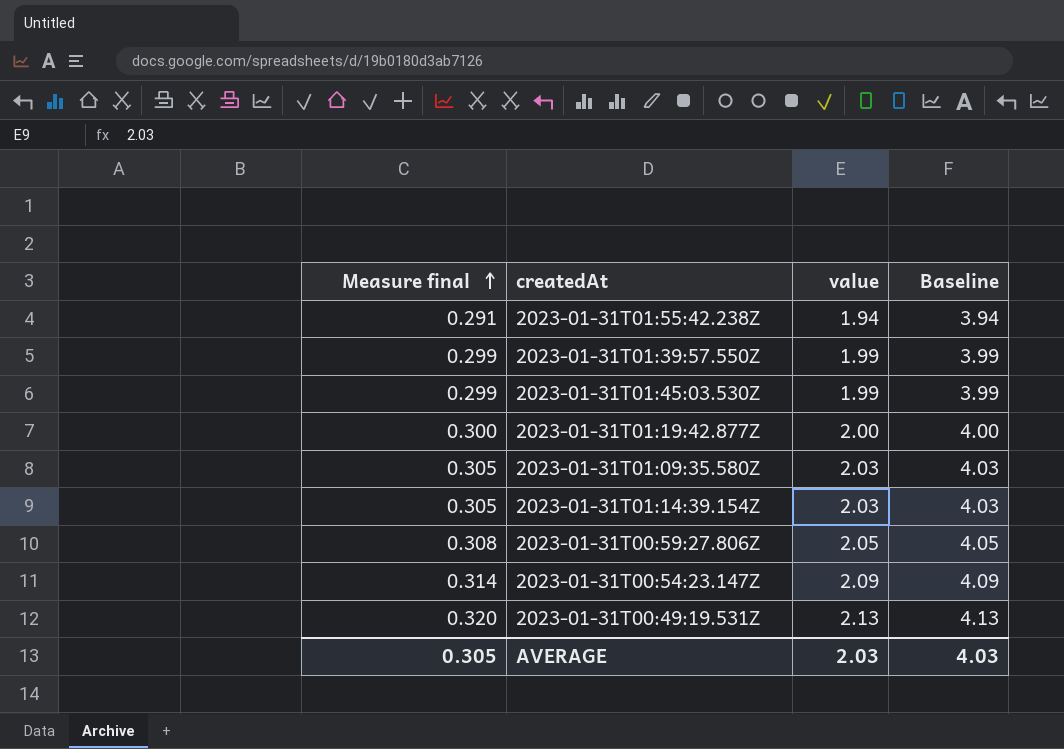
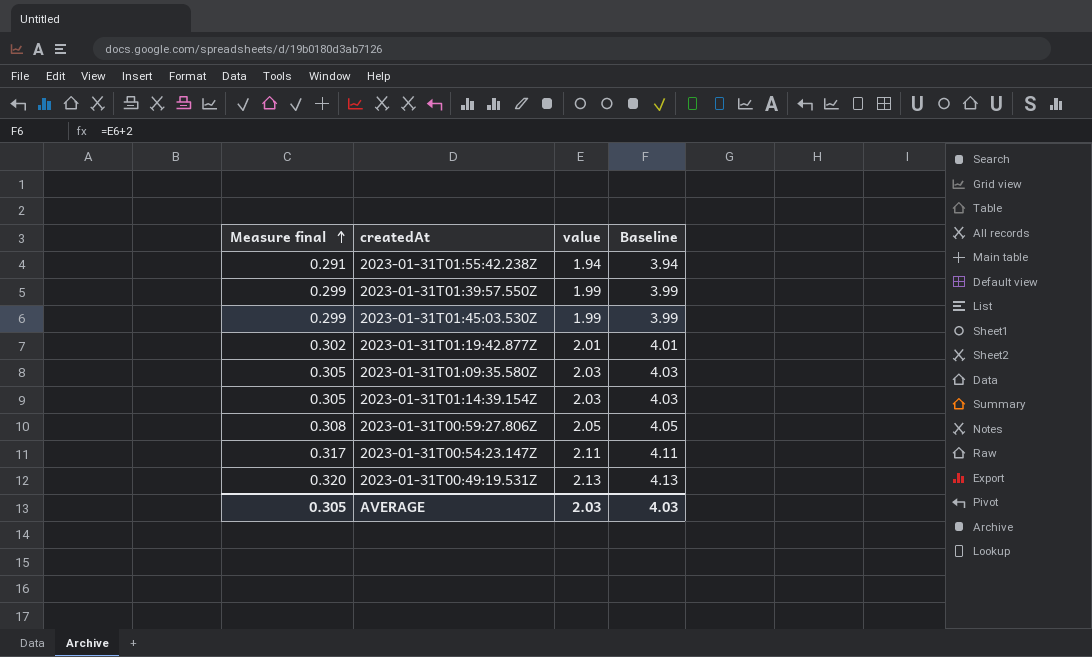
2023-01-31T01:19:42.877Z | Measure final: 0.300 -> 0.302
2023-01-31T01:19:42.877Z | value: 2.00 -> 2.01
2023-01-31T01:19:42.877Z | Baseline: 4.00 -> 4.01
2023-01-31T00:54:23.147Z | Measure final: 0.314 -> 0.317
2023-01-31T00:54:23.147Z | value: 2.09 -> 2.11
2023-01-31T00:54:23.147Z | Baseline: 4.09 -> 4.11

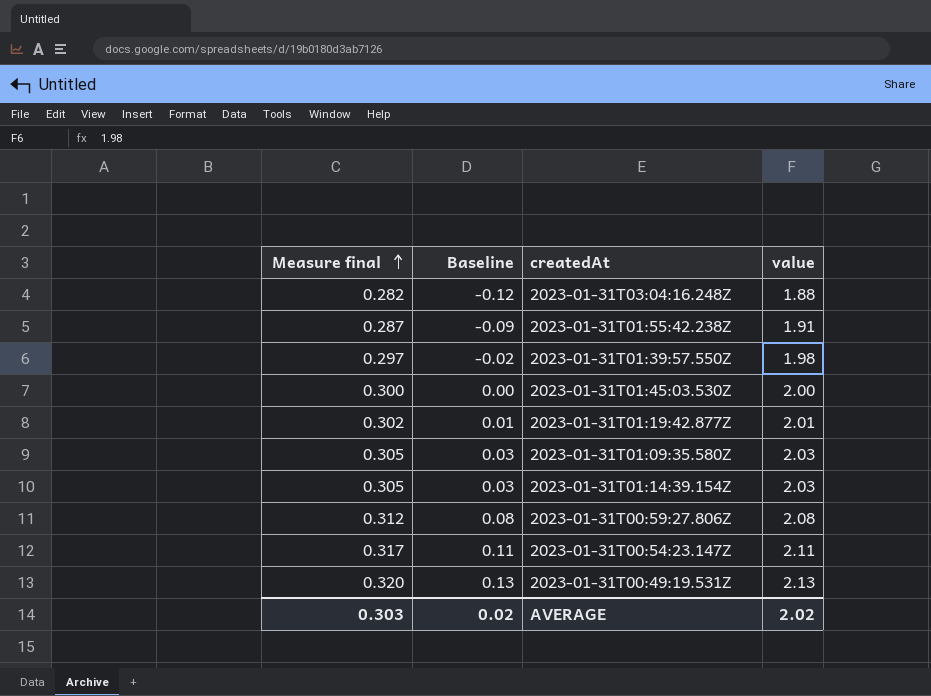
column Baseline | formula: [value] + 2 -> [value] - 2
column Baseline | position: 4 -> 2
row 2023-01-31T03:04:16.248Z: none -> 0.282 | -0.12 | 1.88
2023-01-31T01:55:42.238Z | Measure final: 0.291 -> 0.287
2023-01-31T01:55:42.238Z | value: 1.94 -> 1.91
2023-01-31T01:39:57.550Z | Measure final: 0.299 -> 0.297
2023-01-31T01:39:57.550Z | value: 1.99 -> 1.98
2023-01-31T01:45:03.530Z | Measure final: 0.299 -> 0.300
2023-01-31T01:45:03.530Z | value: 1.99 -> 2.00
2023-01-31T00:59:27.806Z | Measure final: 0.308 -> 0.312
2023-01-31T00:59:27.806Z | value: 2.05 -> 2.08
AVERAGE | Measure final: 0.305 -> 0.303
AVERAGE | Baseline: 4.03 -> 0.02
AVERAGE | value: 2.03 -> 2.02

